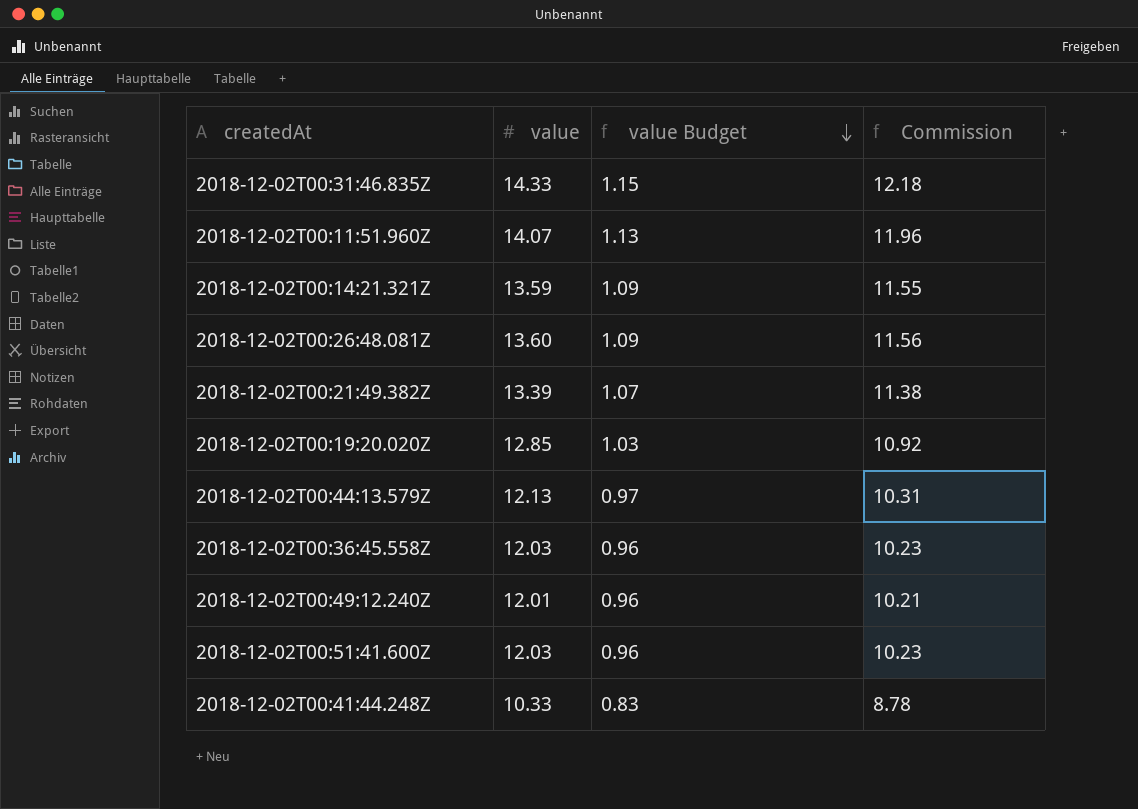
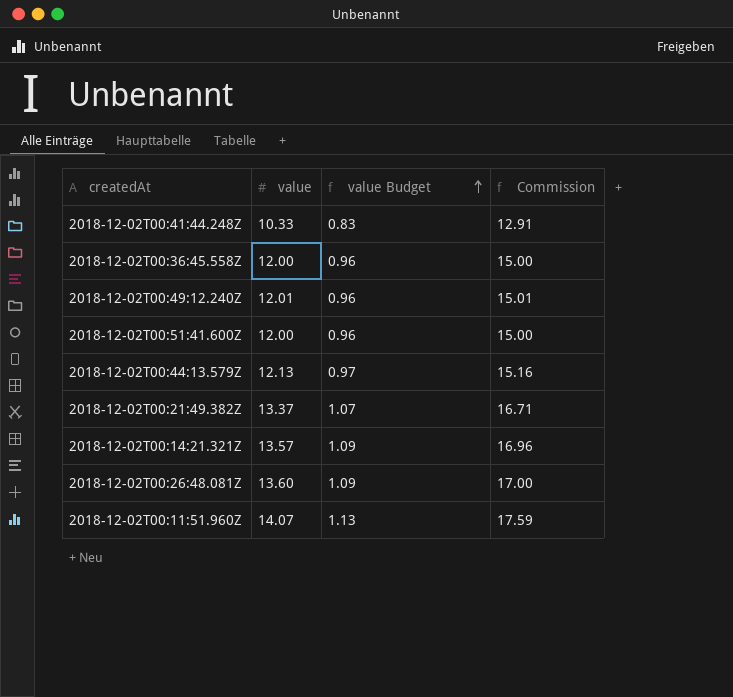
row order: value Budget descending -> value Budget ascending
column Commission | formula: [value] * 0.85 -> [value] * 1.25
row 2018-12-02T00:31:46.835Z: 14.33 | 1.15 | 12.18 -> none
row 2018-12-02T00:19:20.020Z: 12.85 | 1.03 | 10.92 -> none
2018-12-02T00:36:45.558Z | value: 12.03 -> 12.00
2018-12-02T00:51:41.600Z | value: 12.03 -> 12.00
2018-12-02T00:21:49.382Z | value: 13.39 -> 13.37
2018-12-02T00:14:21.321Z | value: 13.59 -> 13.57

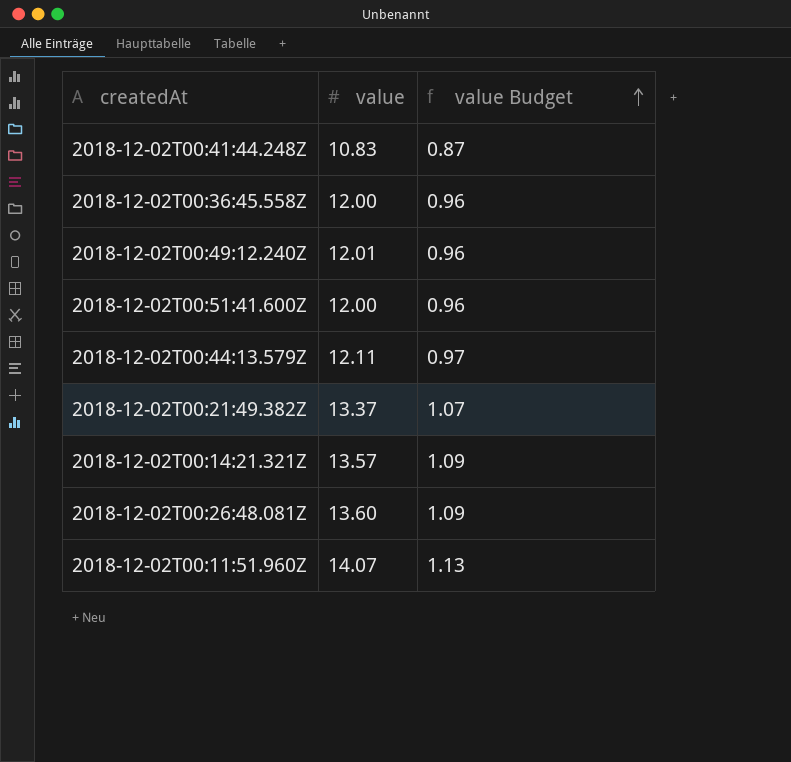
column Commission | formula: [value] * 1.25 -> none
2018-12-02T00:41:44.248Z | value: 10.33 -> 10.83
2018-12-02T00:41:44.248Z | value Budget: 0.83 -> 0.87
2018-12-02T00:44:13.579Z | value: 12.13 -> 12.11

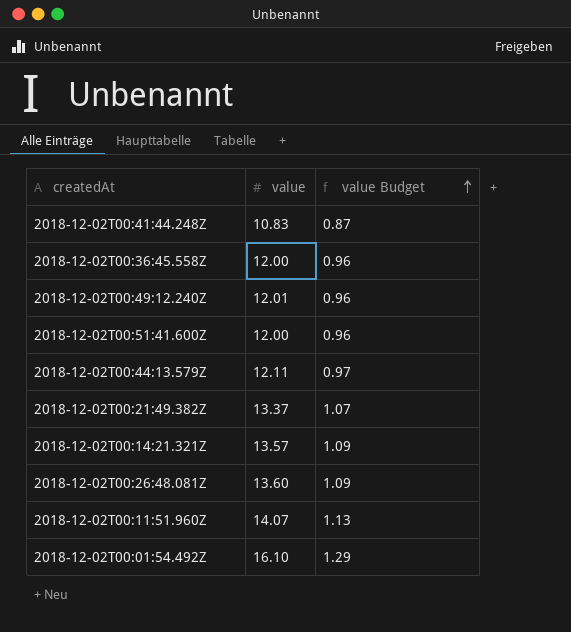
row 2018-12-02T00:01:54.492Z: none -> 16.10 | 1.29

